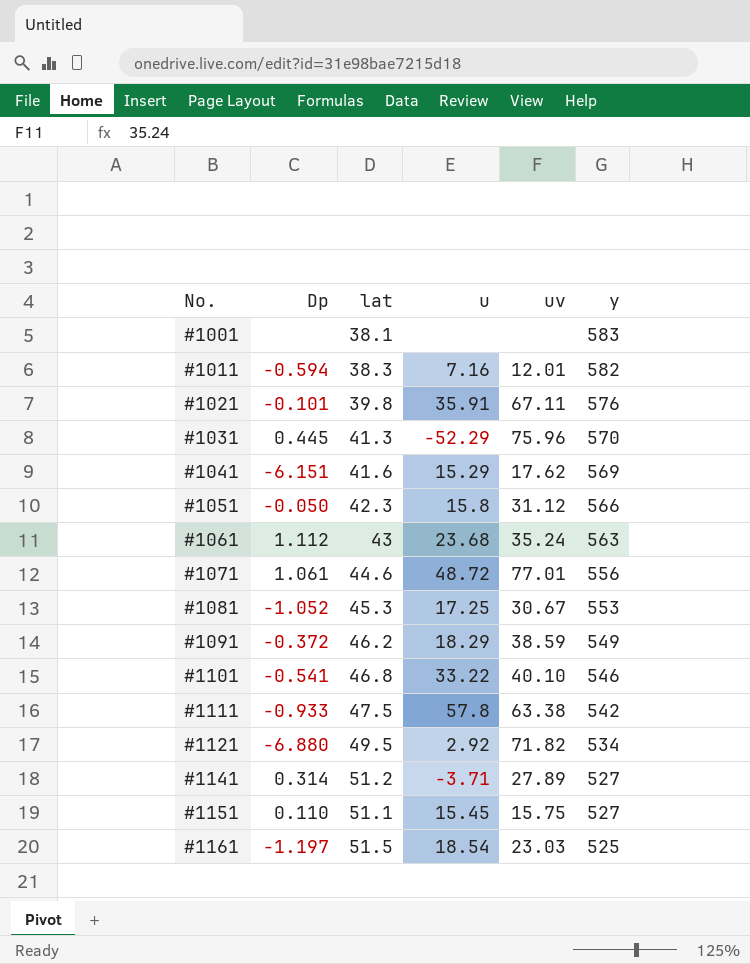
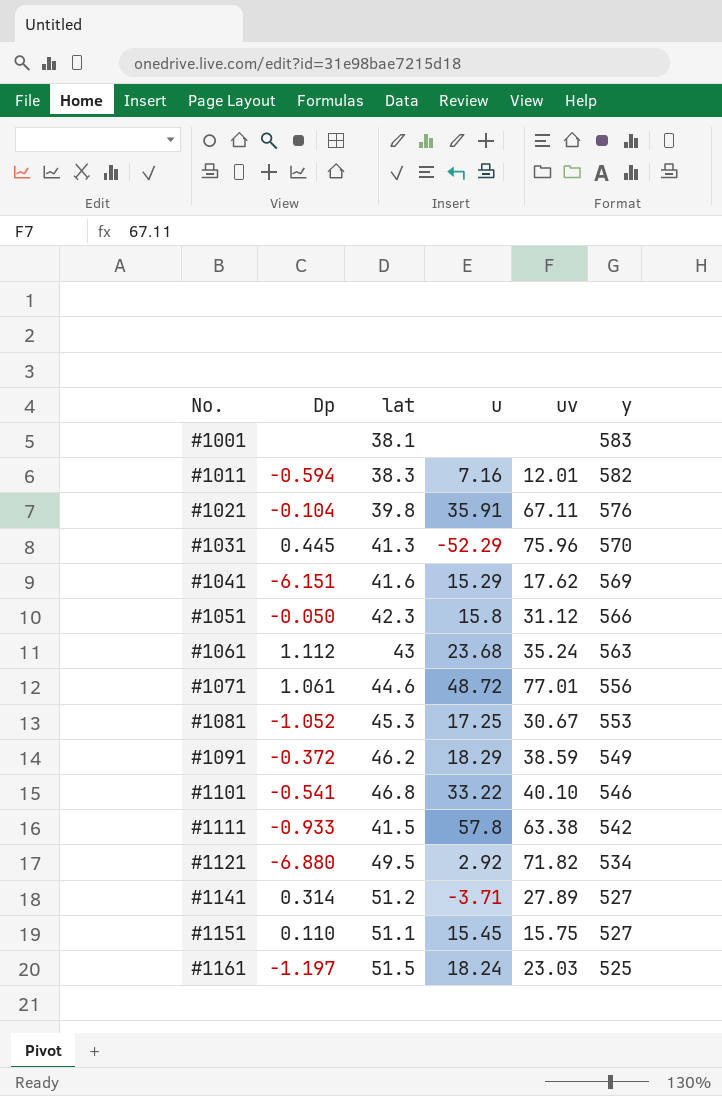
#1021 | Dp: -0.101 -> -0.104
#1111 | lat: 47.5 -> 41.5
#1161 | u: 18.54 -> 18.24

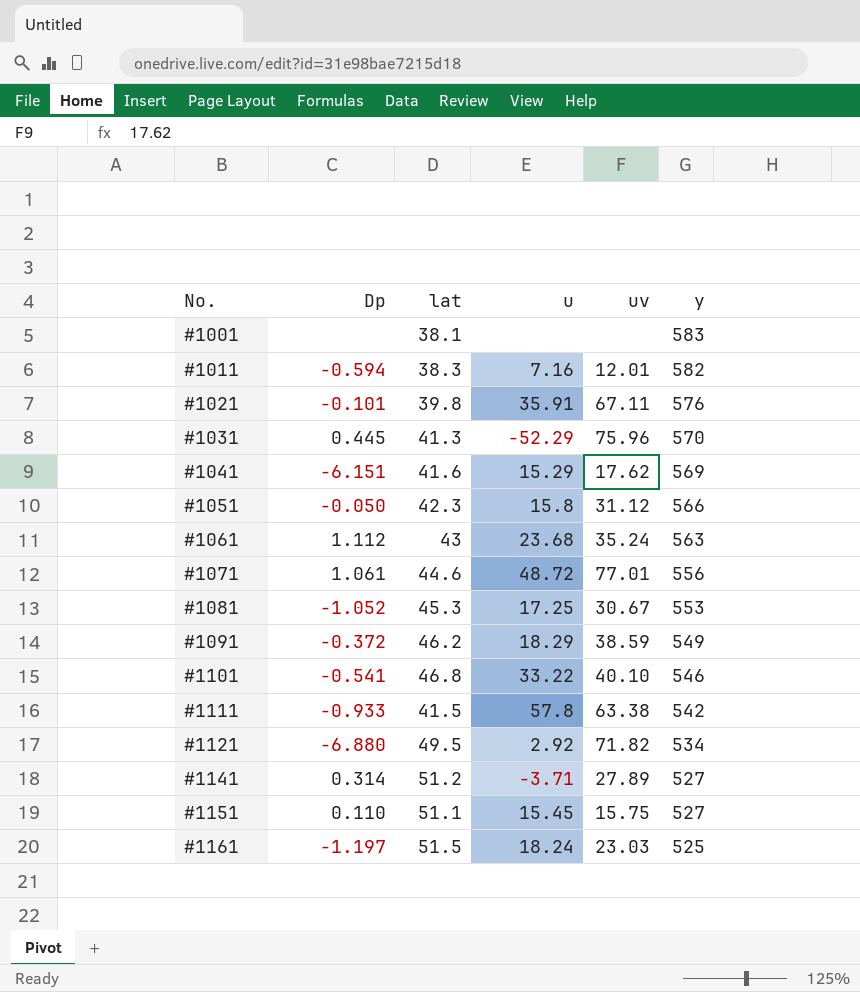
#1021 | Dp: -0.104 -> -0.101

